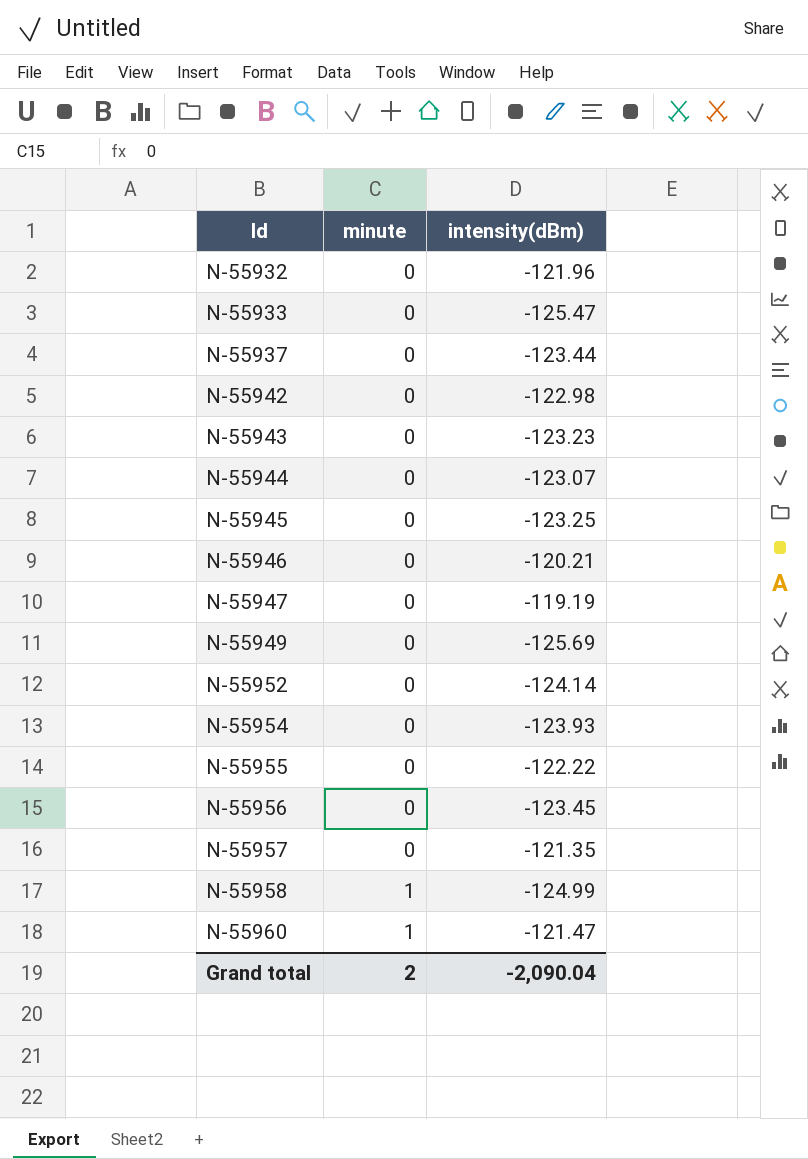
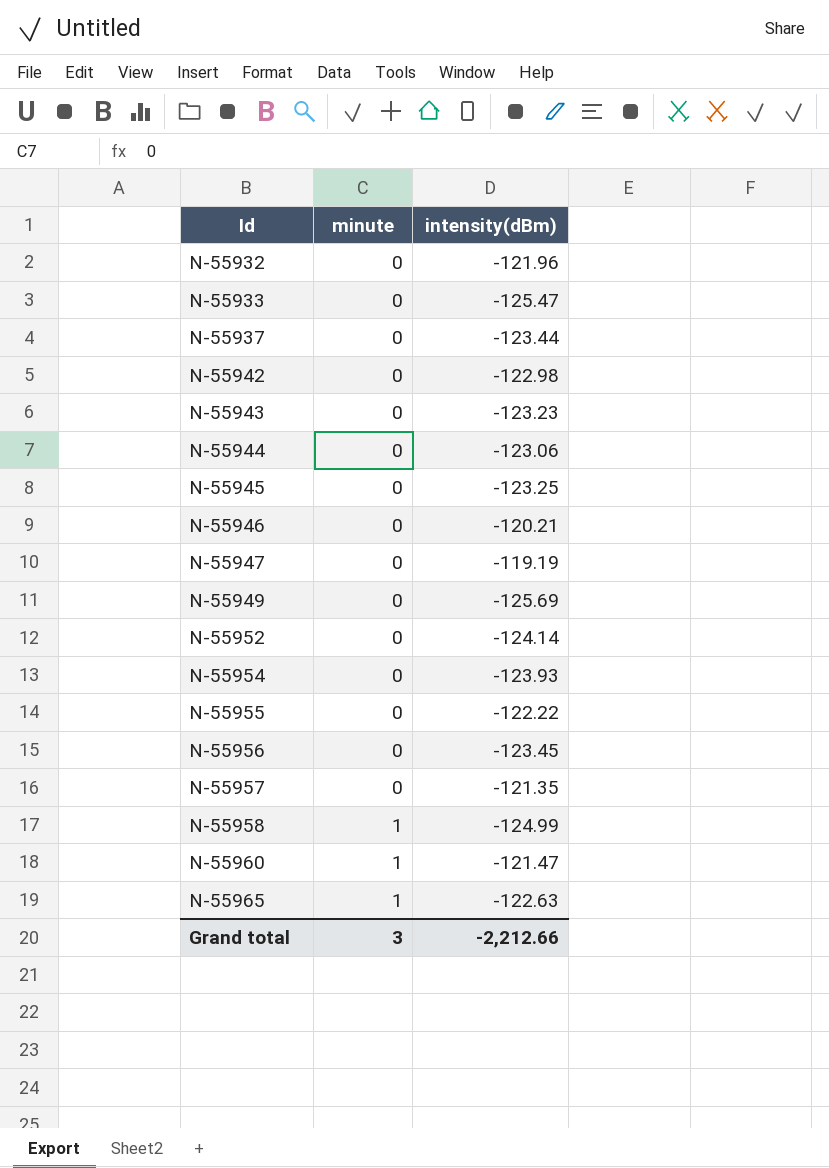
N-55944 | intensity(dBm): -123.07 -> -123.06
row N-55965: none -> 1 | -122.63
Grand total | minute: 2 -> 3
Grand total | intensity(dBm): -2,090.04 -> -2,212.66

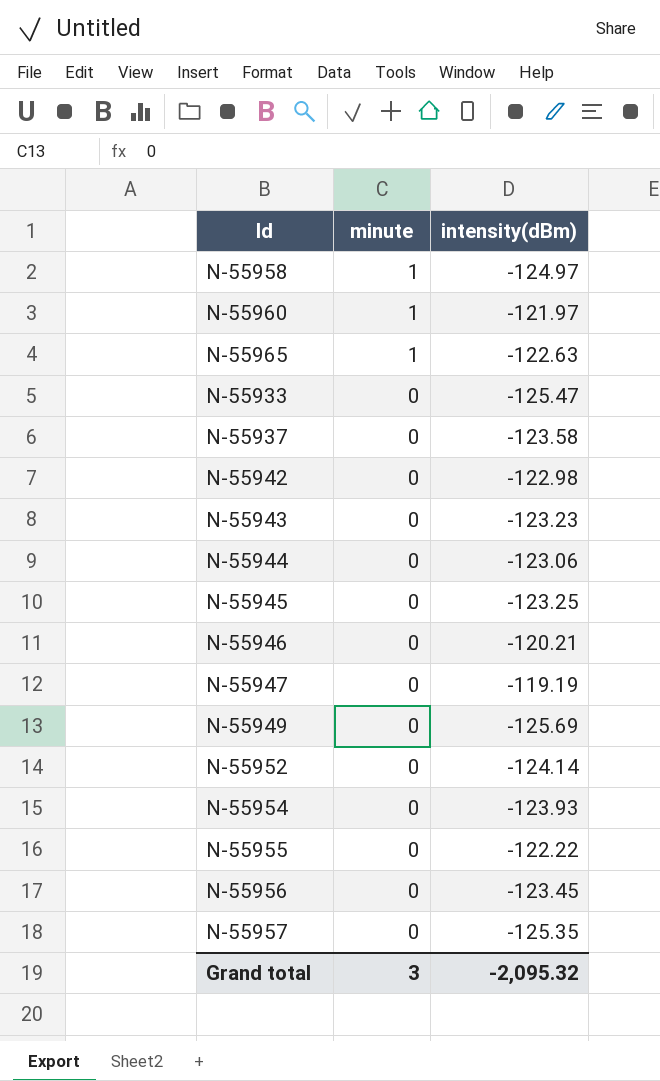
row order: Id ascending -> minute descending
row N-55932: 0 | -121.96 -> none
N-55958 | intensity(dBm): -124.99 -> -124.97
N-55960 | intensity(dBm): -121.47 -> -121.97
N-55937 | intensity(dBm): -123.44 -> -123.58
N-55957 | intensity(dBm): -121.35 -> -125.35
Grand total | intensity(dBm): -2,212.66 -> -2,095.32

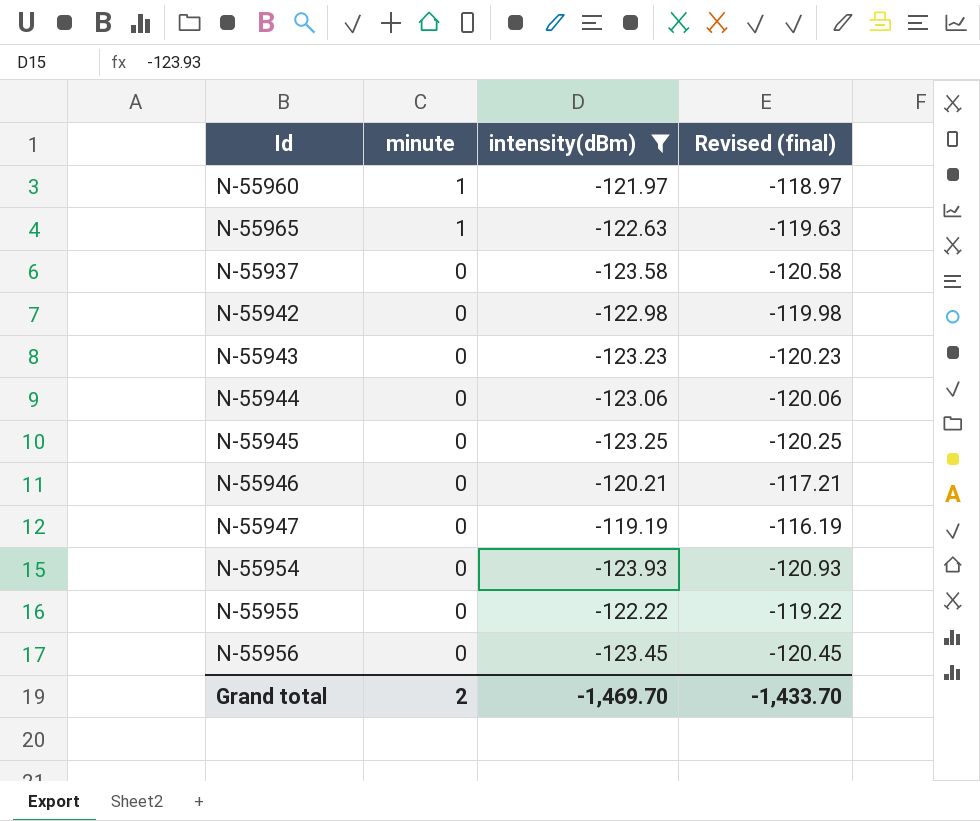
filter: none -> intensity(dBm) >= -123.93
column Revised (final) | formula: none -> [intensity(dBm)] + 3
Grand total | minute: 3 -> 2
Grand total | intensity(dBm): -2,095.32 -> -1,469.70

